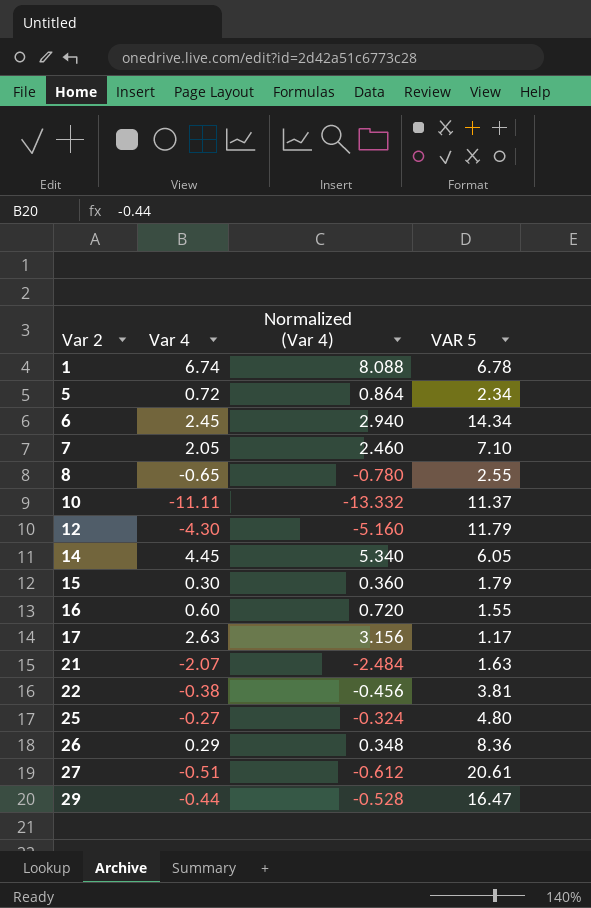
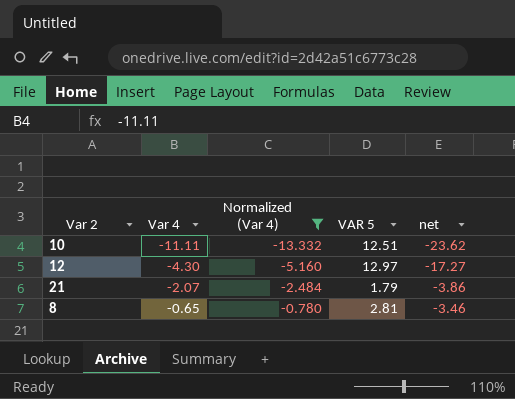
filter: none -> Normalized (Var 4) <= -0.780
row order: Var 2 ascending -> Var 4 ascending
column net | formula: none -> [Var 4] - [VAR 5]
10 | VAR 5: 11.37 -> 12.51
12 | VAR 5: 11.79 -> 12.97
21 | VAR 5: 1.63 -> 1.79
8 | VAR 5: 2.55 -> 2.81

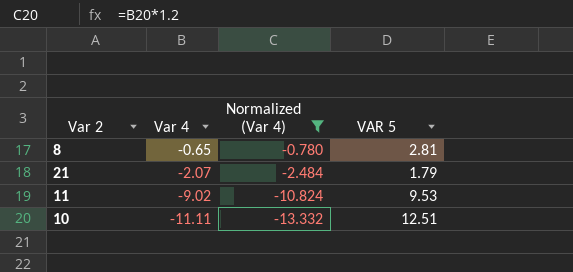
row order: Var 4 ascending -> Var 4 descending
column net | formula: [Var 4] - [VAR 5] -> none
row 12: -4.30 | -5.160 | 12.97 | -17.27 -> none
row 11: none -> -9.02 | -10.824 | 9.53

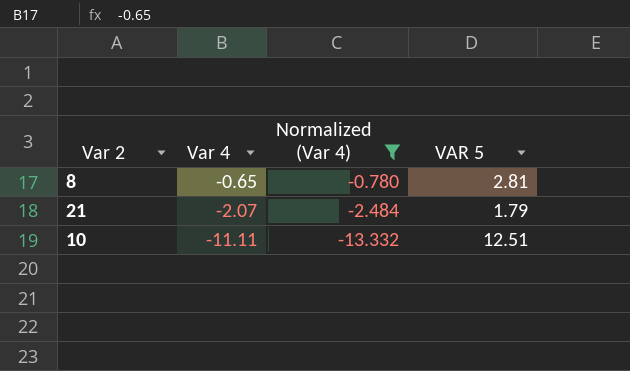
row 11: -9.02 | -10.824 | 9.53 -> none

